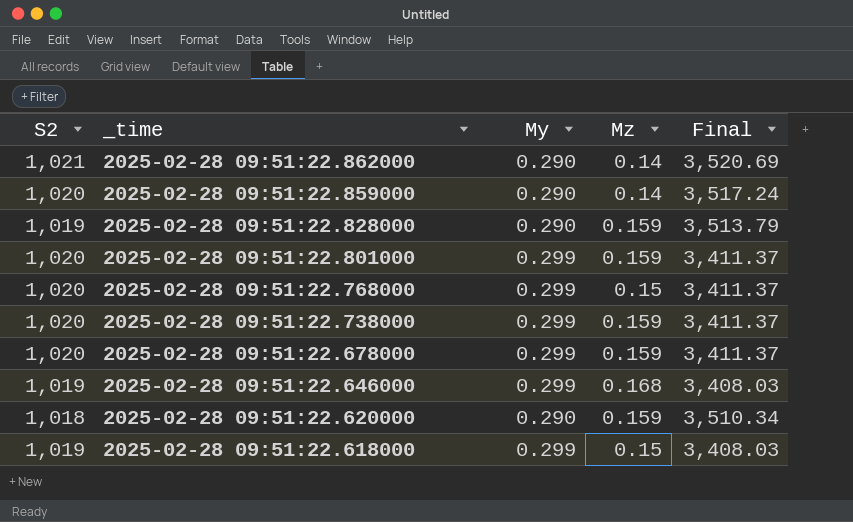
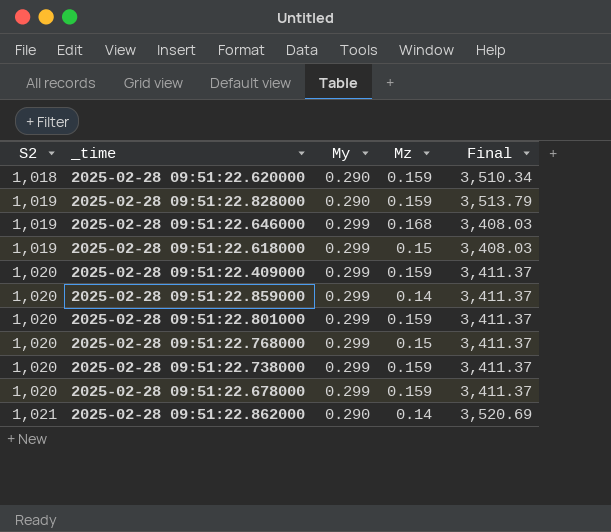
row order: _time descending -> S2 ascending
row 2025-02-28 09:51:22.409000: none -> 1,020 | 0.299 | 0.159 | 3,411.37
2025-02-28 09:51:22.859000 | My: 0.290 -> 0.299
2025-02-28 09:51:22.859000 | Final: 3,517.24 -> 3,411.37

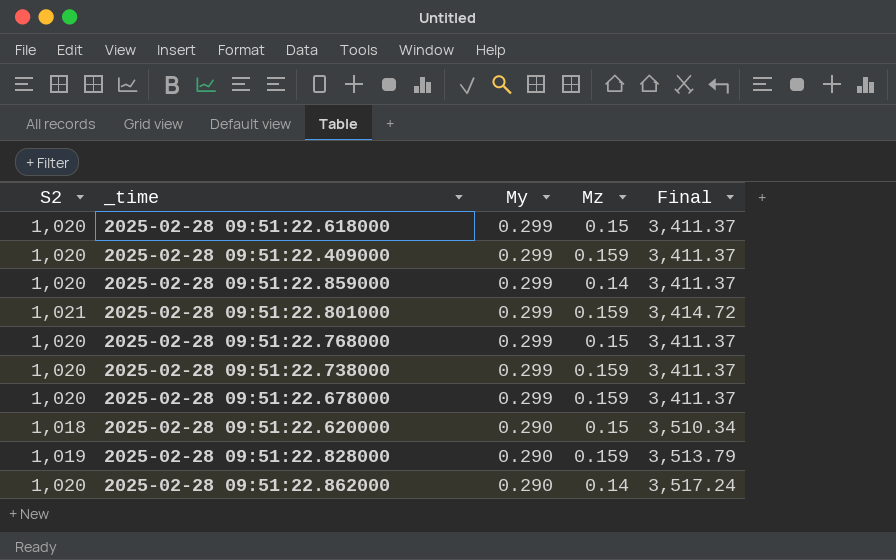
row order: S2 ascending -> My descending
row 2025-02-28 09:51:22.646000: 1,019 | 0.299 | 0.168 | 3,408.03 -> none
2025-02-28 09:51:22.618000 | S2: 1,019 -> 1,020
2025-02-28 09:51:22.618000 | Final: 3,408.03 -> 3,411.37
2025-02-28 09:51:22.801000 | S2: 1,020 -> 1,021
2025-02-28 09:51:22.801000 | Final: 3,411.37 -> 3,414.72
2025-02-28 09:51:22.620000 | Mz: 0.159 -> 0.15
2025-02-28 09:51:22.862000 | S2: 1,021 -> 1,020
2025-02-28 09:51:22.862000 | Final: 3,520.69 -> 3,517.24

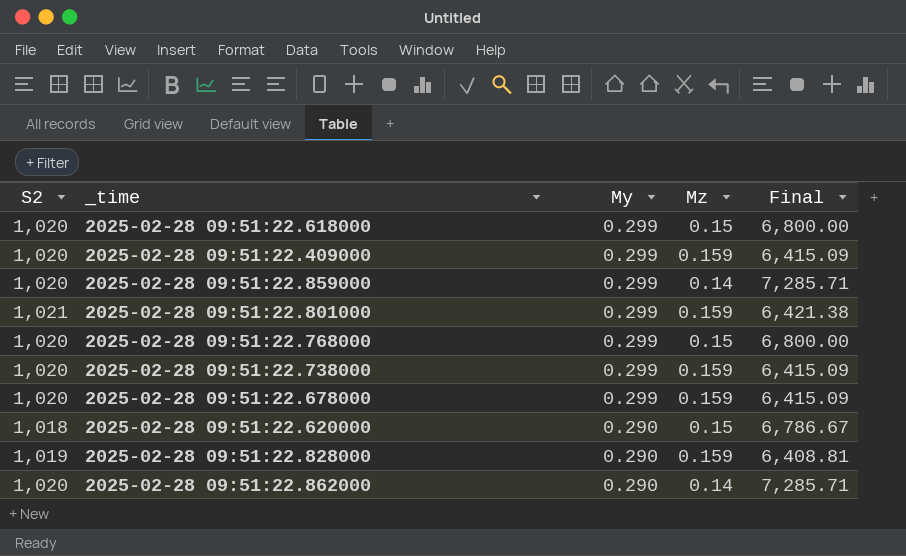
column Final | formula: [S2] / [My] -> [S2] / [Mz]

